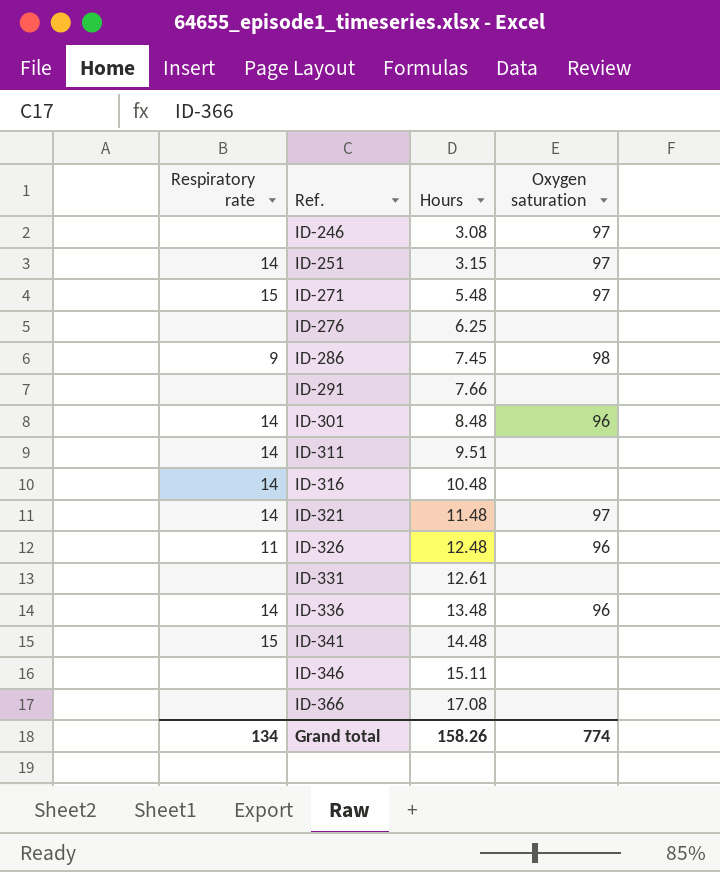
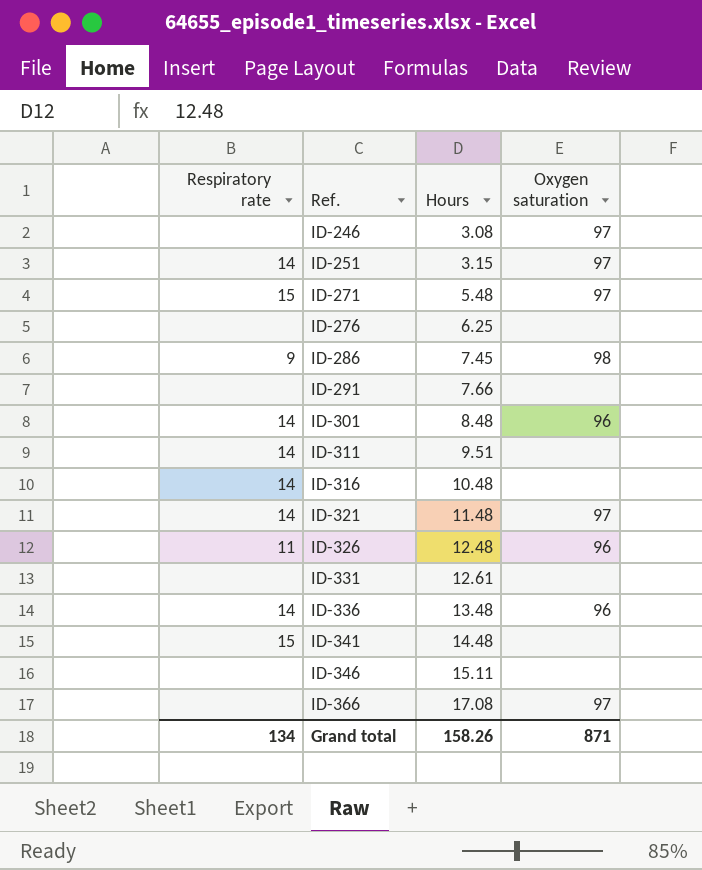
ID-366 | Oxygen saturation: none -> 97
Grand total | Oxygen saturation: 774 -> 871

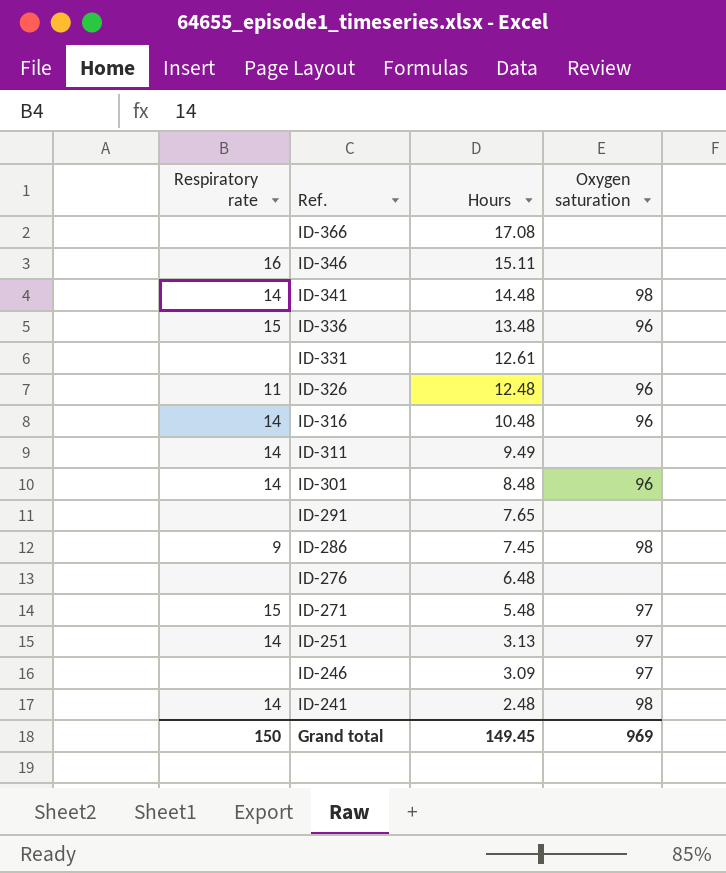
row order: Ref. ascending -> Ref. descending
row ID-321: 14 | 11.48 | 97 -> none
ID-366 | Oxygen saturation: 97 -> none
ID-346 | Respiratory rate: none -> 16
ID-341 | Respiratory rate: 15 -> 14
ID-341 | Oxygen saturation: none -> 98
ID-336 | Respiratory rate: 14 -> 15
ID-316 | Oxygen saturation: none -> 96
ID-311 | Hours: 9.51 -> 9.49
ID-291 | Hours: 7.66 -> 7.65
ID-276 | Hours: 6.25 -> 6.48
ID-251 | Hours: 3.15 -> 3.13
ID-246 | Hours: 3.08 -> 3.09
row ID-241: none -> 14 | 2.48 | 98
Grand total | Respiratory rate: 134 -> 150
Grand total | Hours: 158.26 -> 149.45
Grand total | Oxygen saturation: 871 -> 969

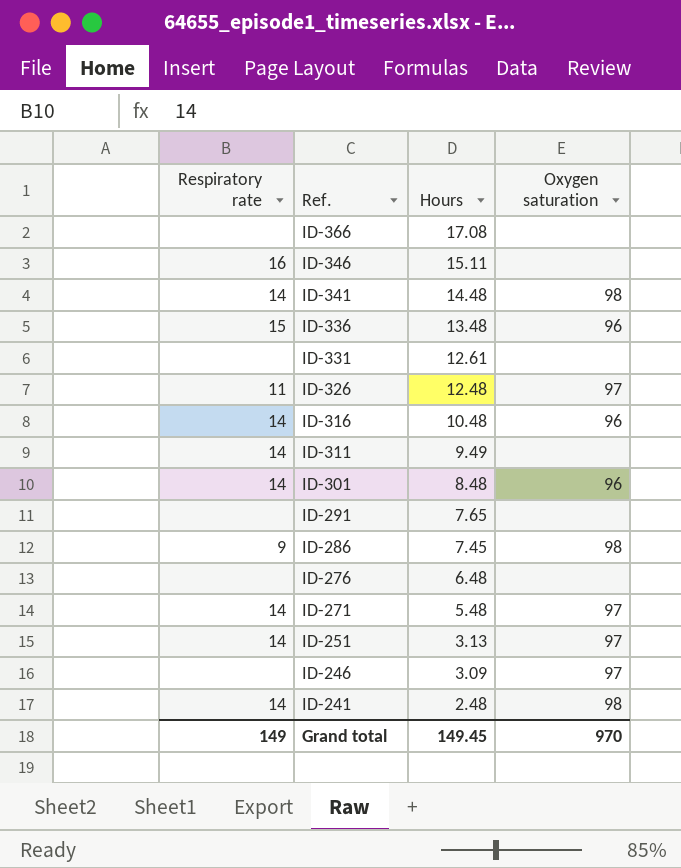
ID-326 | Oxygen saturation: 96 -> 97
ID-271 | Respiratory rate: 15 -> 14
Grand total | Respiratory rate: 150 -> 149
Grand total | Oxygen saturation: 969 -> 970

